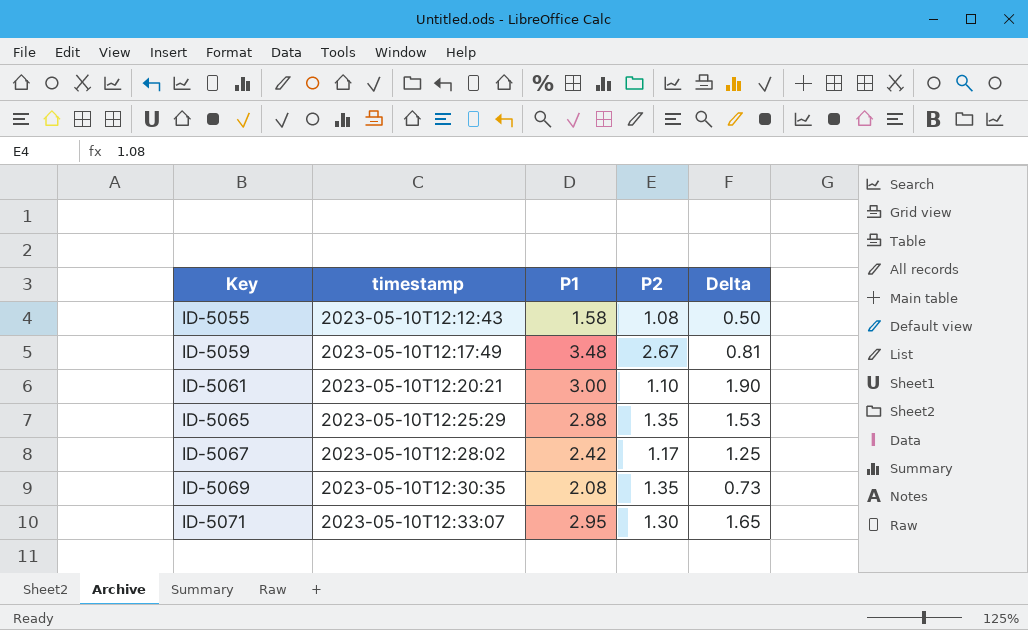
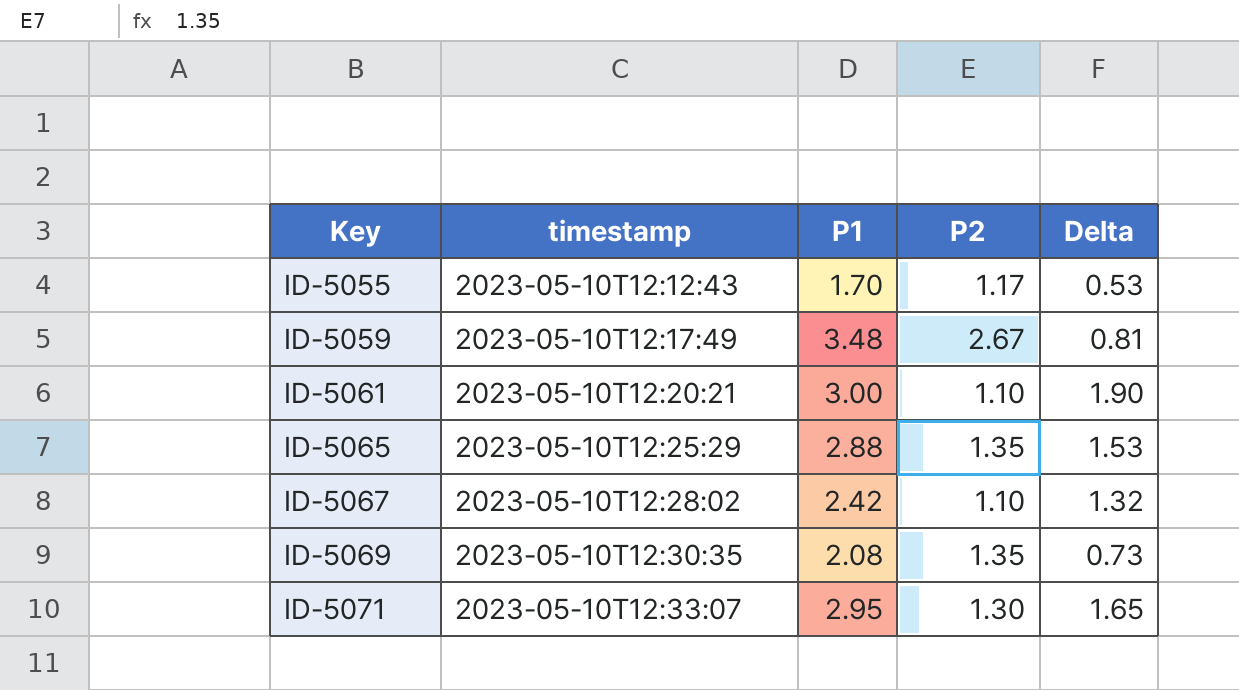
ID-5055 | P1: 1.58 -> 1.70
ID-5055 | P2: 1.08 -> 1.17
ID-5055 | Delta: 0.50 -> 0.53
ID-5067 | P2: 1.17 -> 1.10
ID-5067 | Delta: 1.25 -> 1.32

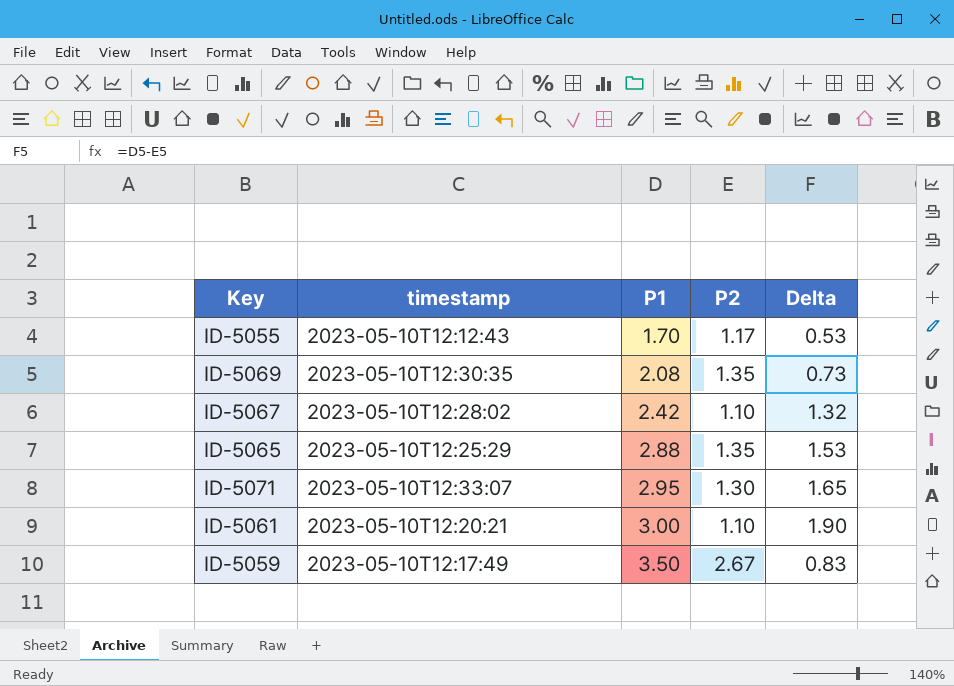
row order: Key ascending -> P1 ascending
ID-5059 | P1: 3.48 -> 3.50
ID-5059 | Delta: 0.81 -> 0.83

